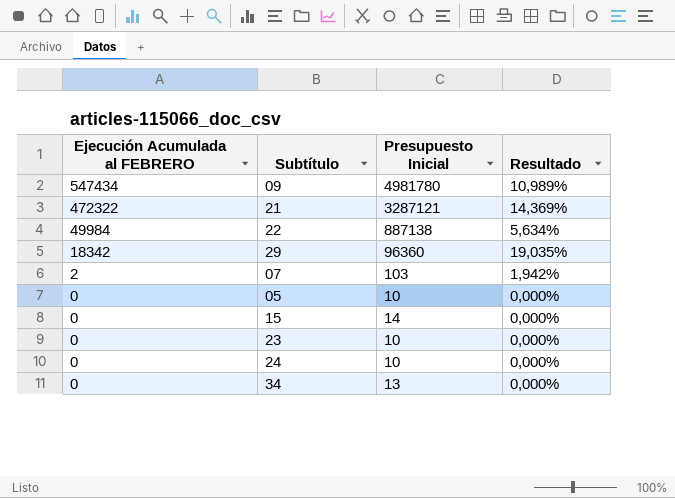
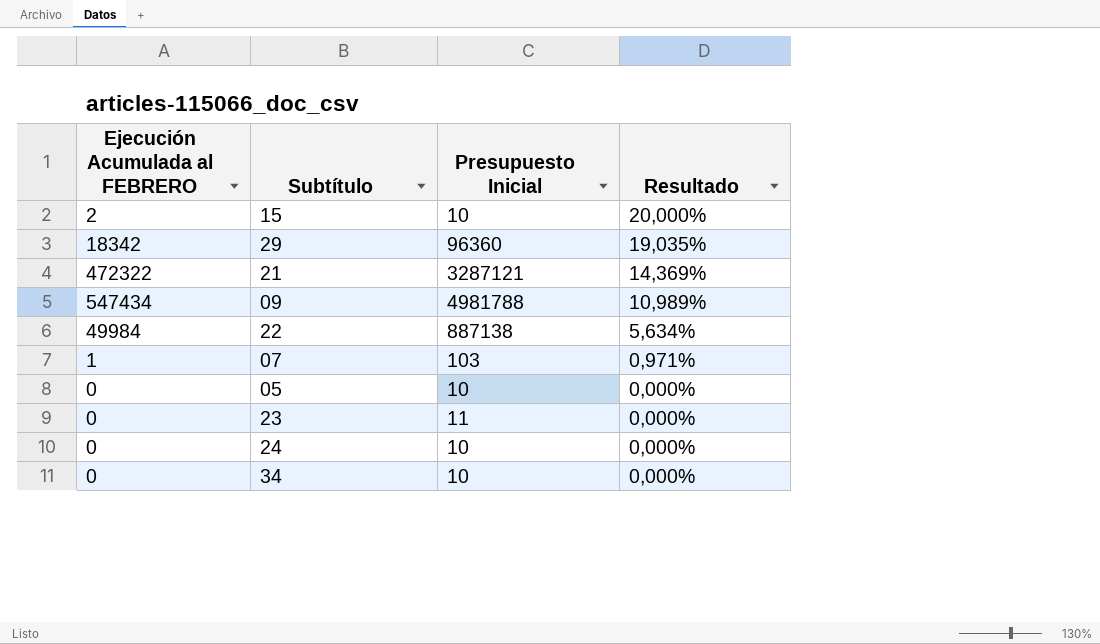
row order: Ejecución Acumulada al FEBRERO descending -> Resultado descending
15 | Ejecución Acumulada al FEBRERO: 0 -> 2
15 | Presupuesto Inicial: 14 -> 10
15 | Resultado: 0,000% -> 20,000%
09 | Presupuesto Inicial: 4981780 -> 4981788
07 | Ejecución Acumulada al FEBRERO: 2 -> 1
07 | Resultado: 1,942% -> 0,971%
23 | Presupuesto Inicial: 10 -> 11
34 | Presupuesto Inicial: 13 -> 10

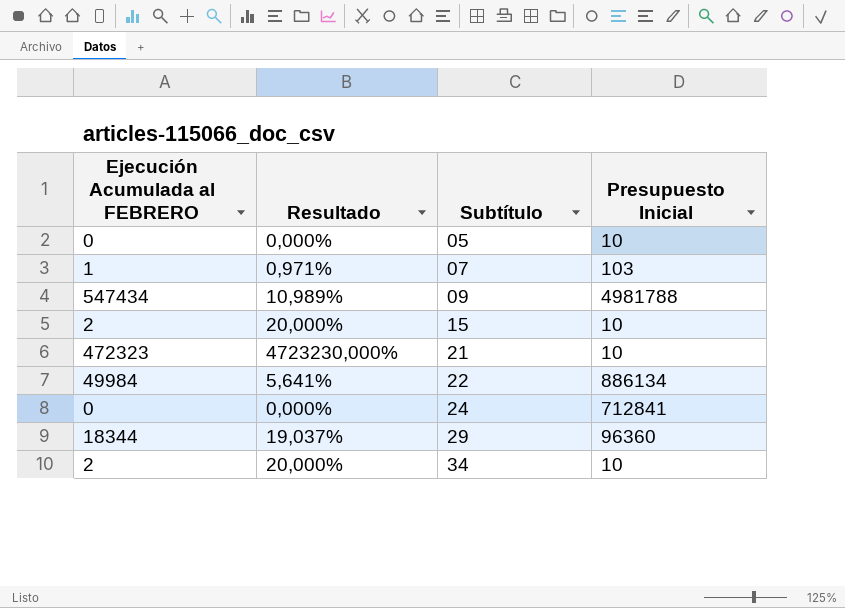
row order: Resultado descending -> Subtítulo ascending
column Resultado | position: 4 -> 2
row 23: 0 | 11 | 0,000% -> none
21 | Ejecución Acumulada al FEBRERO: 472322 -> 472323
21 | Resultado: 14,369% -> 4723230,000%
21 | Presupuesto Inicial: 3287121 -> 10
22 | Resultado: 5,634% -> 5,641%
22 | Presupuesto Inicial: 887138 -> 886134
24 | Presupuesto Inicial: 10 -> 712841
29 | Ejecución Acumulada al FEBRERO: 18342 -> 18344
29 | Resultado: 19,035% -> 19,037%
34 | Ejecución Acumulada al FEBRERO: 0 -> 2
34 | Resultado: 0,000% -> 20,000%

